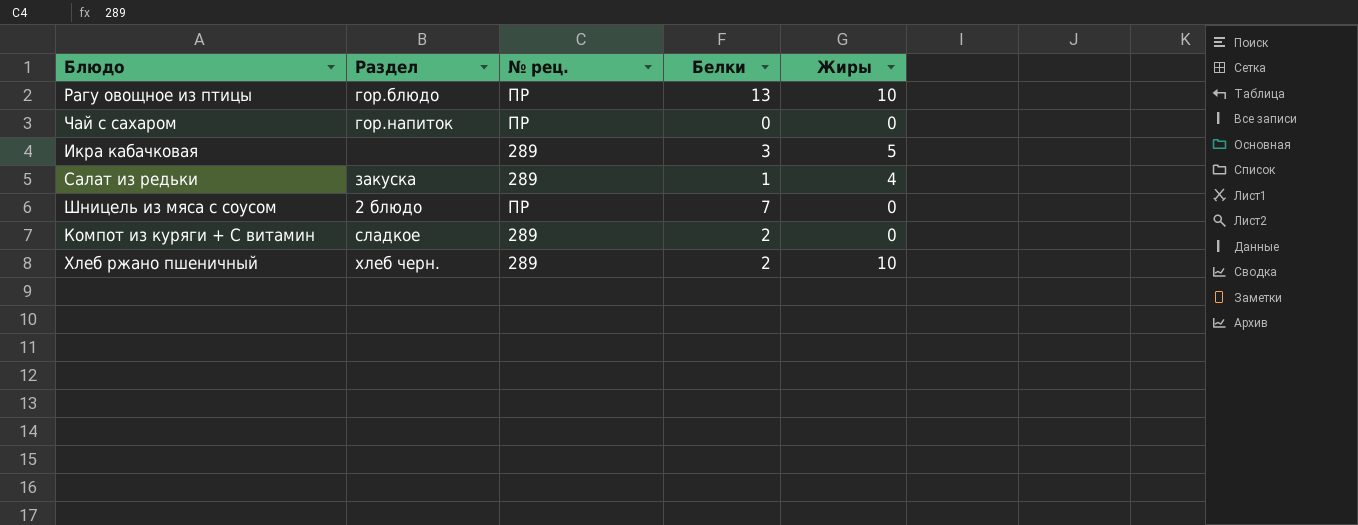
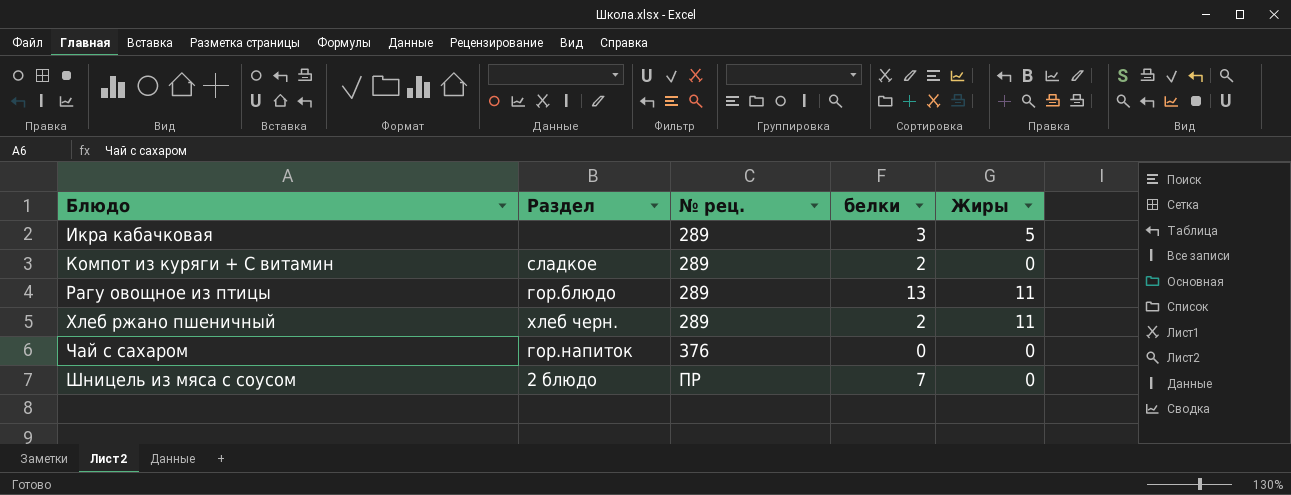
row order: none -> Блюдо ascending
column name: Белки -> белки
row Салат из редьки: закуска | 289 | 1 | 4 -> none
Рагу овощное из птицы | № рец.: ПР -> 289
Рагу овощное из птицы | Жиры: 10 -> 11
Хлеб ржано пшеничный | Жиры: 10 -> 11
Чай с сахаром | № рец.: ПР -> 376

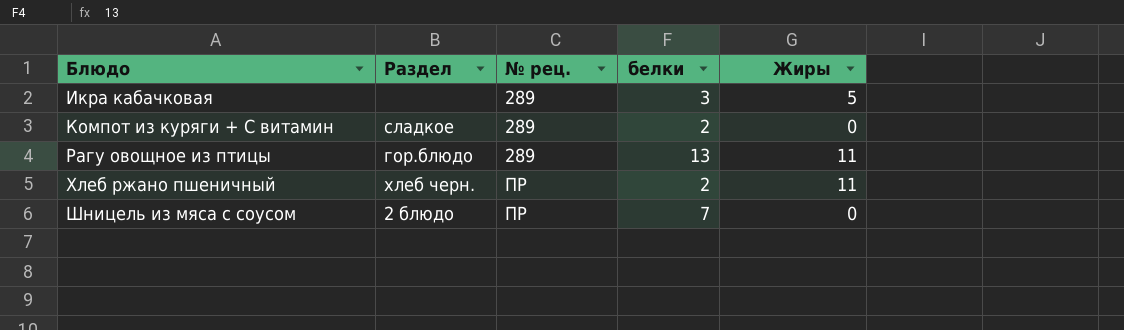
row Чай с сахаром: гор.напиток | 376 | 0 | 0 -> none
Хлеб ржано пшеничный | № рец.: 289 -> ПР

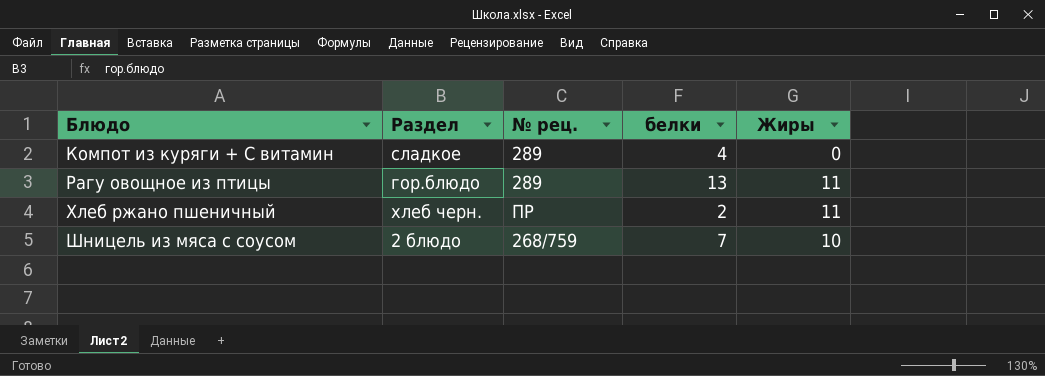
row Икра кабачковая: none | 289 | 3 | 5 -> none
Компот из куряги + С витамин | белки: 2 -> 4
Шницель из мяса с соусом | № рец.: ПР -> 268/759
Шницель из мяса с соусом | Жиры: 0 -> 10

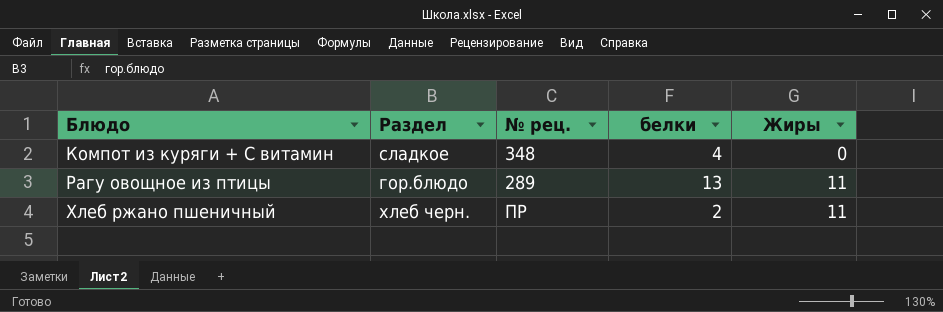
row Шницель из мяса с соусом: 2 блюдо | 268/759 | 7 | 10 -> none
Компот из куряги + С витамин | № рец.: 289 -> 348

